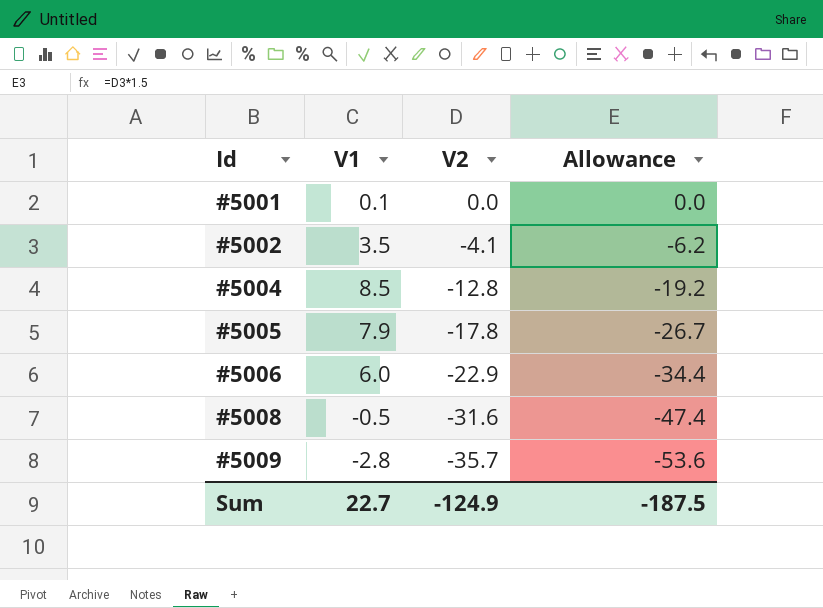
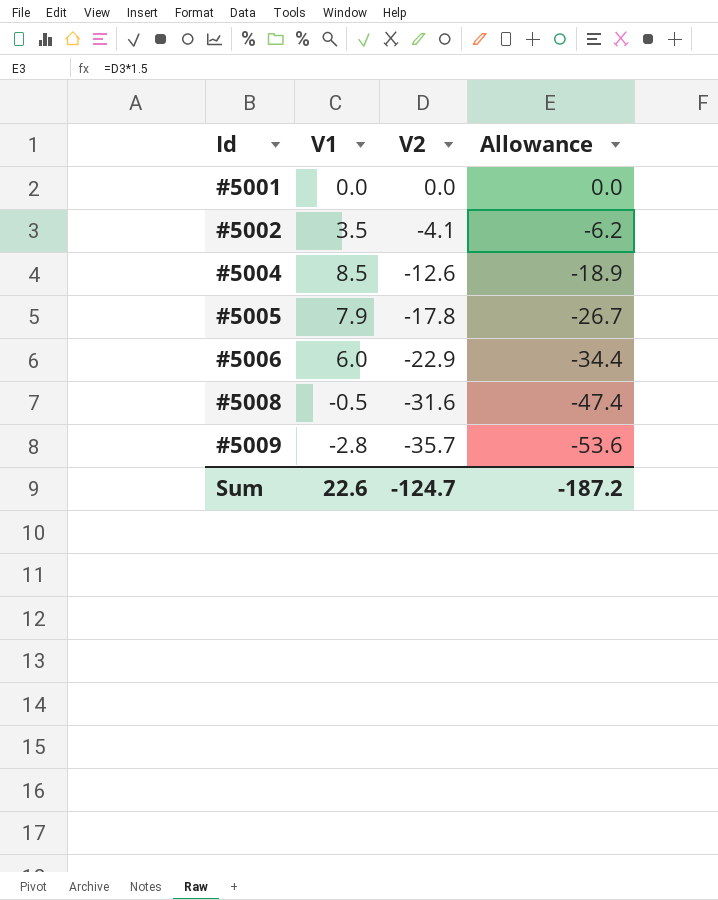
#5001 | V1: 0.1 -> 0.0
#5004 | V2: -12.8 -> -12.6
#5004 | Allowance: -19.2 -> -18.9
Sum | V1: 22.7 -> 22.6
Sum | V2: -124.9 -> -124.7
Sum | Allowance: -187.5 -> -187.2

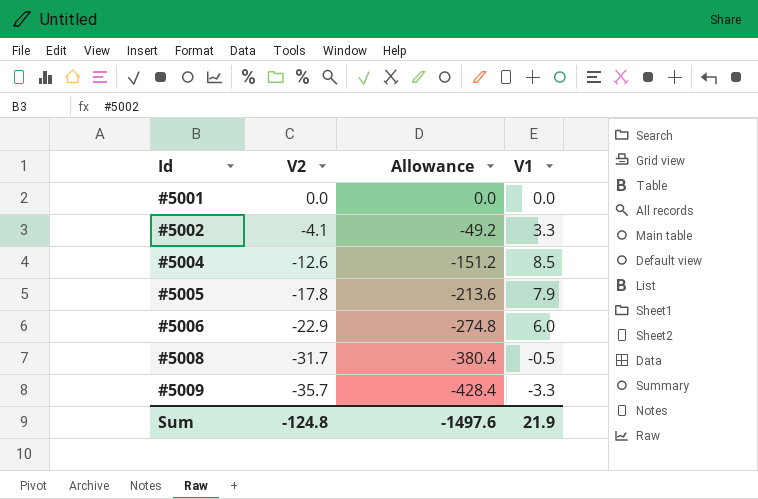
column Allowance | formula: [V2] * 1.5 -> [V2] * 12
column V1 | position: 2 -> 4
#5002 | V1: 3.5 -> 3.3
#5008 | V2: -31.6 -> -31.7
#5009 | V1: -2.8 -> -3.3
Sum | V2: -124.7 -> -124.8
Sum | Allowance: -187.2 -> -1497.6
Sum | V1: 22.6 -> 21.9

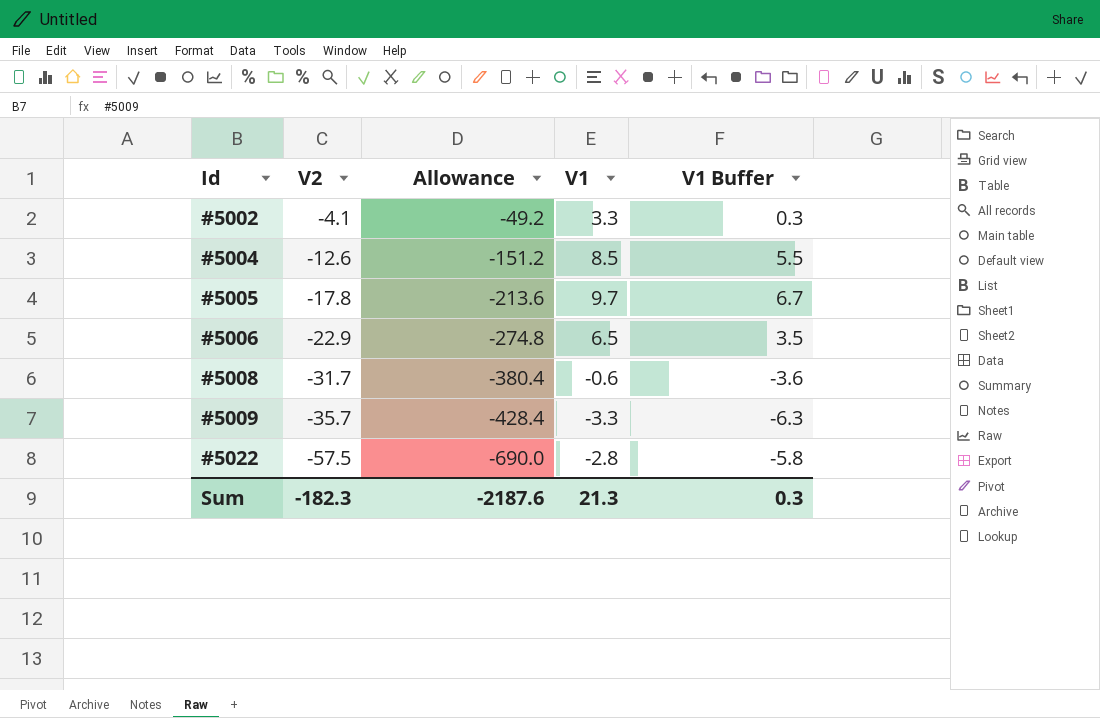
column V1 Buffer | formula: none -> [V1] - 3
row #5001: 0.0 | 0.0 | 0.0 -> none
#5005 | V1: 7.9 -> 9.7
#5006 | V1: 6.0 -> 6.5
#5008 | V1: -0.5 -> -0.6
row #5022: none -> -57.5 | -690.0 | -2.8 | -5.8
Sum | V2: -124.8 -> -182.3
Sum | Allowance: -1497.6 -> -2187.6
Sum | V1: 21.9 -> 21.3

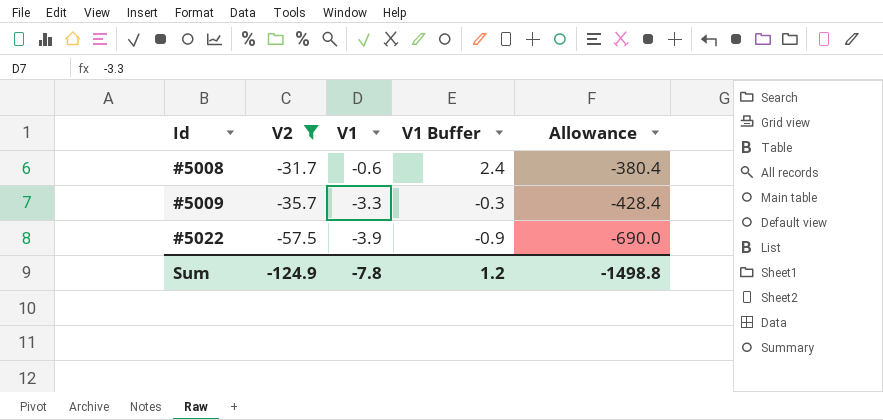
filter: none -> V2 <= -31.7
column V1 Buffer | formula: [V1] - 3 -> [V1] + 3
column Allowance | position: 3 -> 5
#5022 | V1: -2.8 -> -3.9
Sum | V2: -182.3 -> -124.9
Sum | V1: 21.3 -> -7.8
Sum | V1 Buffer: 0.3 -> 1.2
Sum | Allowance: -2187.6 -> -1498.8

